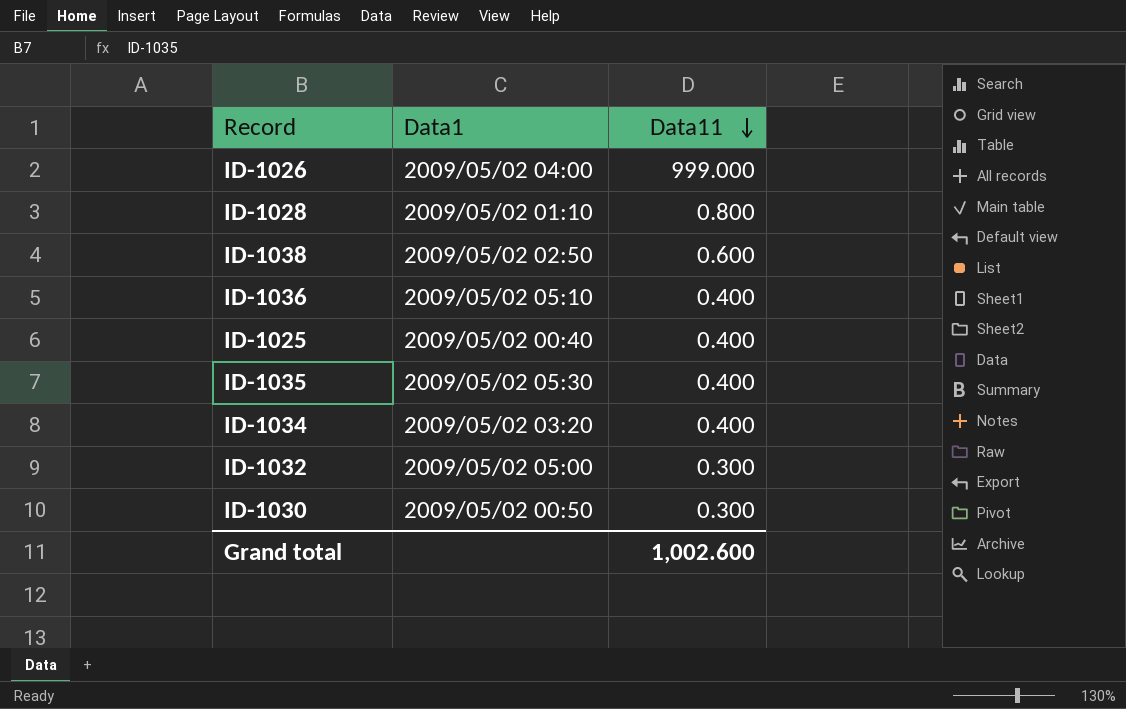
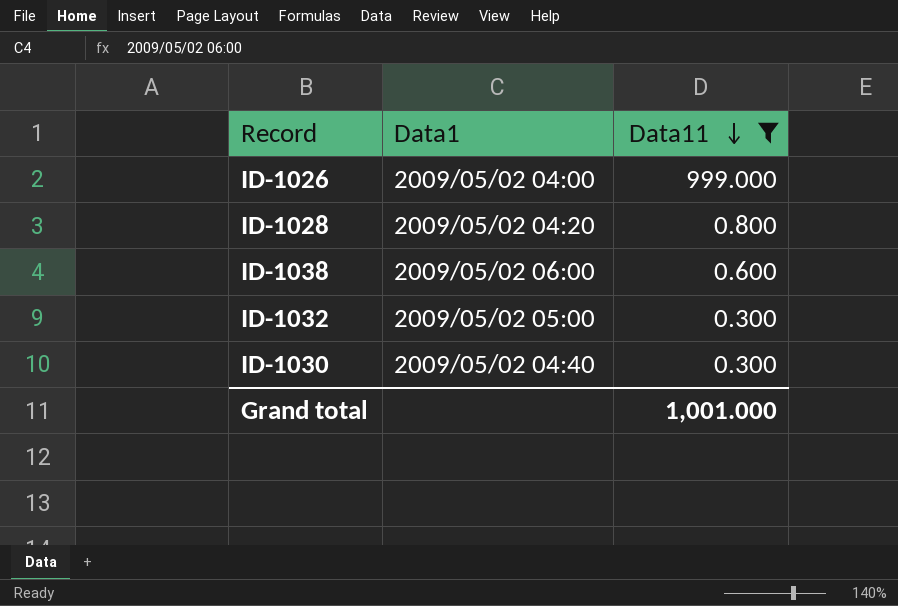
filter: none -> Data11 != 0.400
ID-1028 | Data1: 2009/05/02 01:10 -> 2009/05/02 04:20
ID-1038 | Data1: 2009/05/02 02:50 -> 2009/05/02 06:00
ID-1030 | Data1: 2009/05/02 00:50 -> 2009/05/02 04:40
Grand total | Data11: 1,002.600 -> 1,001.000

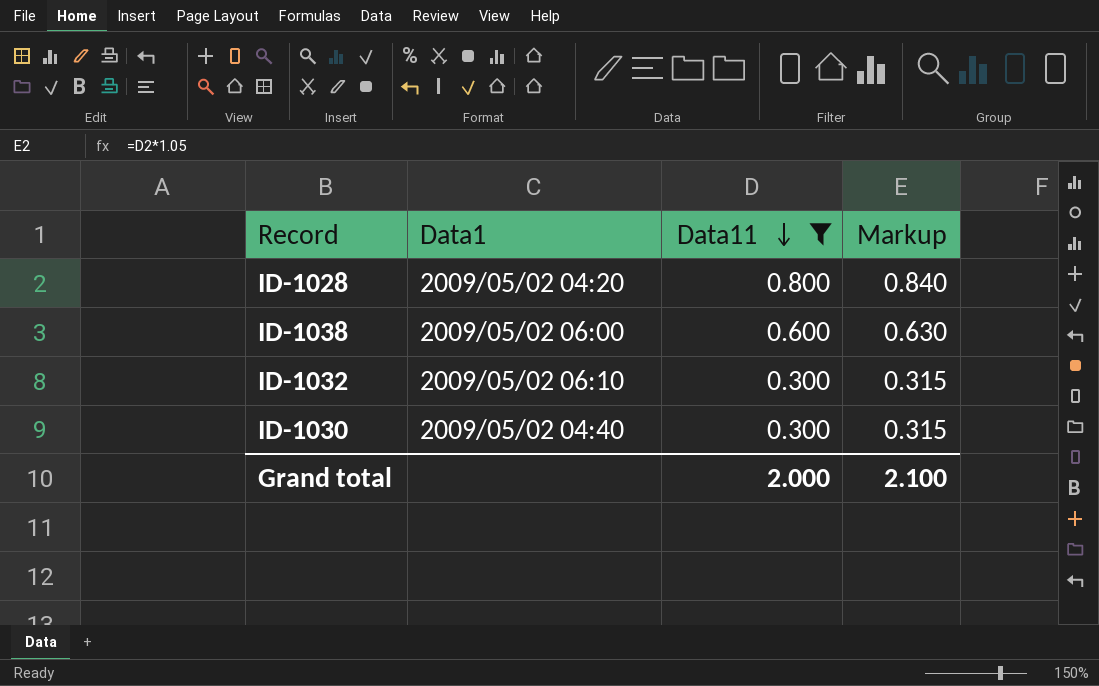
column Markup | formula: none -> [Data11] * 1.05
row ID-1026: 2009/05/02 04:00 | 999.000 -> none
ID-1032 | Data1: 2009/05/02 05:00 -> 2009/05/02 06:10
Grand total | Data11: 1,001.000 -> 2.000

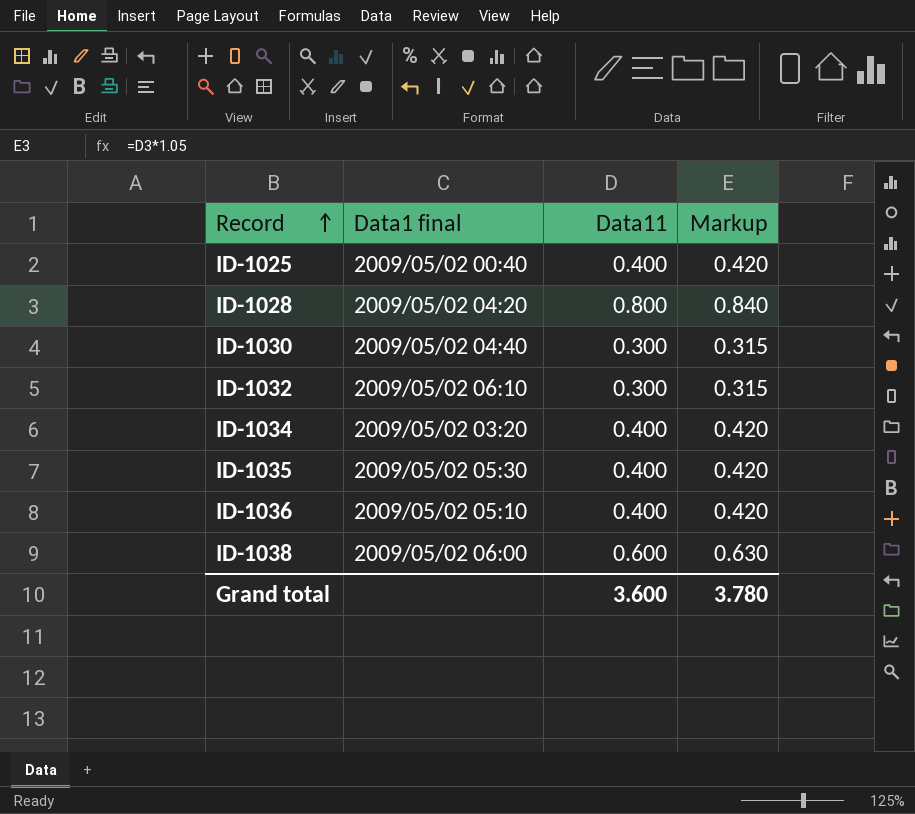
filter: Data11 != 0.400 -> none
row order: Data11 descending -> Record ascending
column name: Data1 -> Data1 final
Grand total | Data11: 2.000 -> 3.600
Grand total | Markup: 2.100 -> 3.780

